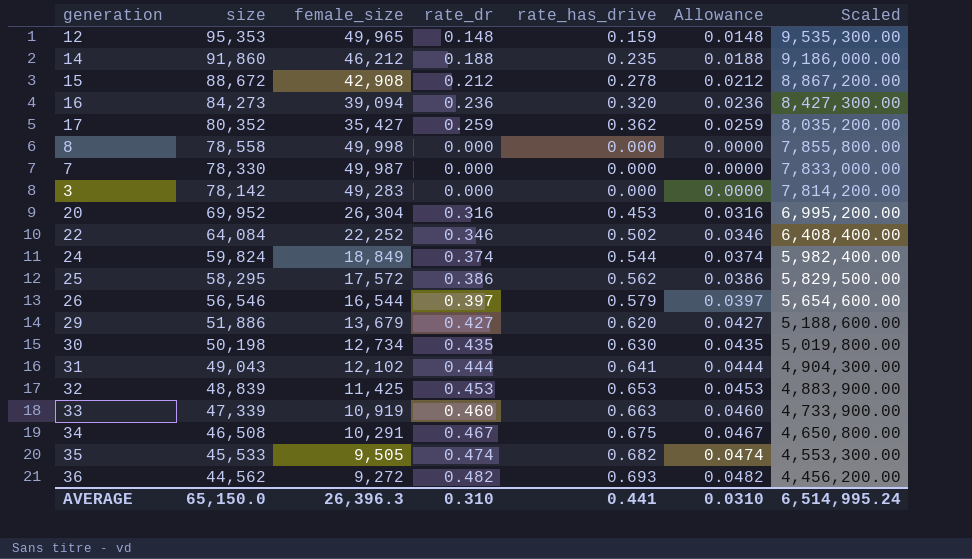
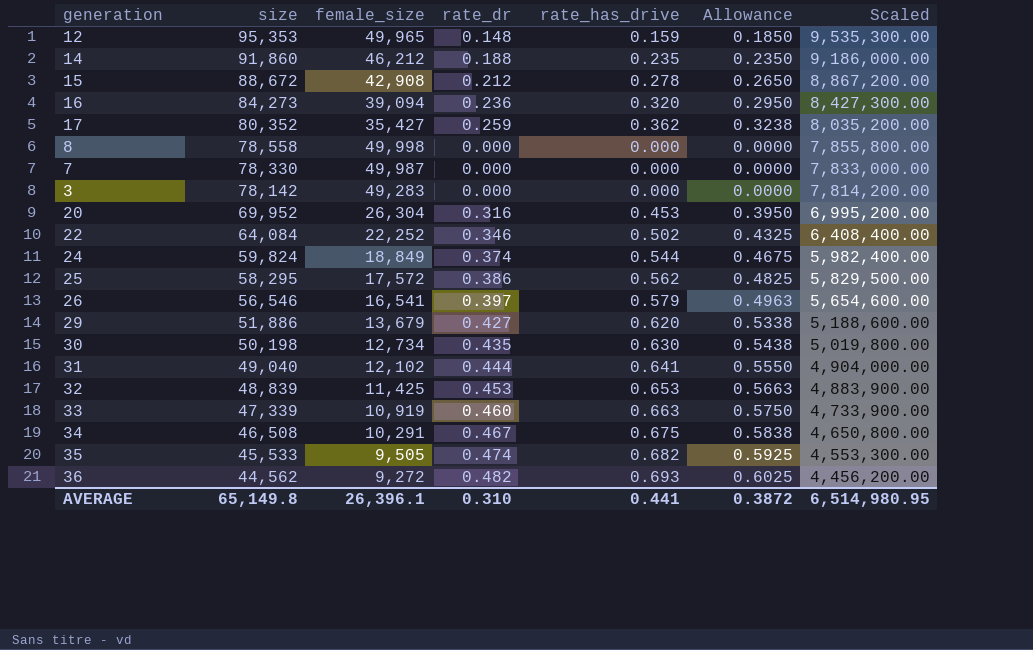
column Allowance | formula: [rate_dr] * 0.1 -> [rate_dr] * 1.25
26 | female_size: 16,544 -> 16,541
31 | size: 49,043 -> 49,040
31 | Scaled: 4,904,300.00 -> 4,904,000.00
AVERAGE | size: 65,150.0 -> 65,149.8
AVERAGE | female_size: 26,396.3 -> 26,396.1
AVERAGE | Allowance: 0.0310 -> 0.3872
AVERAGE | Scaled: 6,514,995.24 -> 6,514,980.95

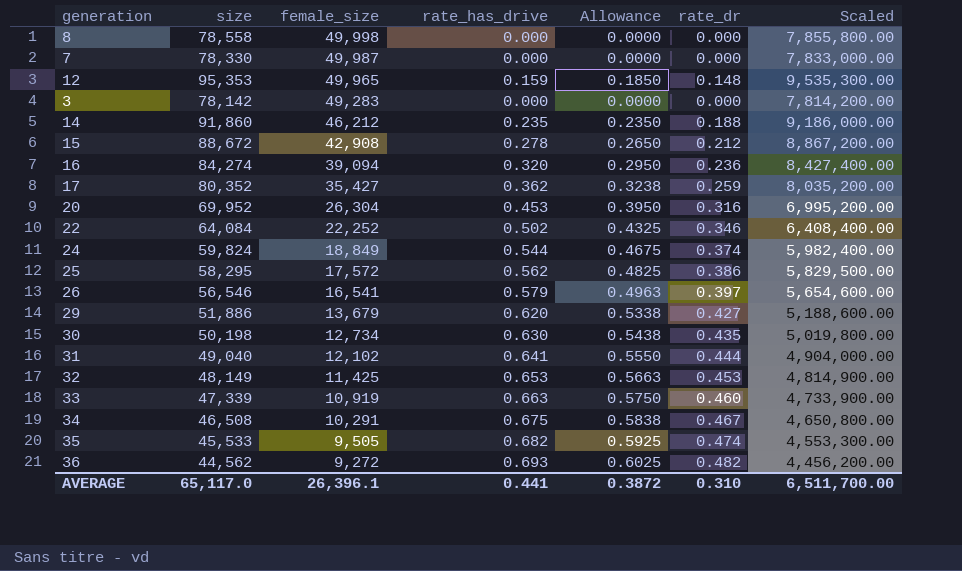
row order: size descending -> female_size descending
column rate_dr | position: 4 -> 6
16 | size: 84,273 -> 84,274
16 | Scaled: 8,427,300.00 -> 8,427,400.00
32 | size: 48,839 -> 48,149
32 | Scaled: 4,883,900.00 -> 4,814,900.00
AVERAGE | size: 65,149.8 -> 65,117.0
AVERAGE | Scaled: 6,514,980.95 -> 6,511,700.00

